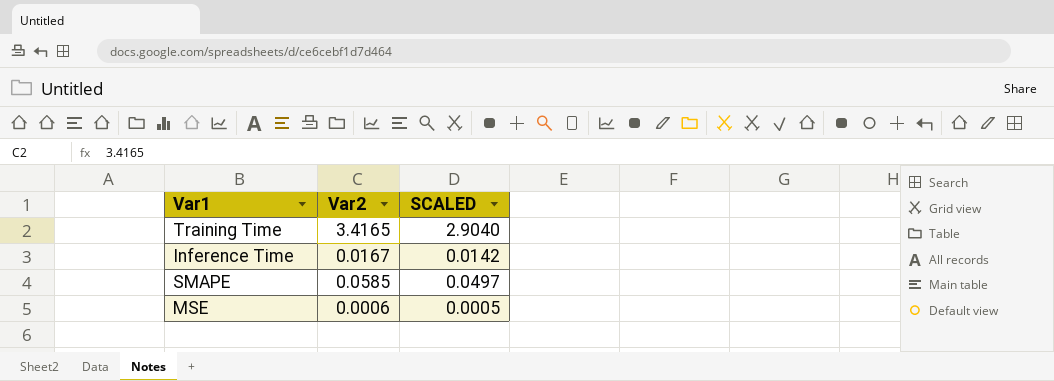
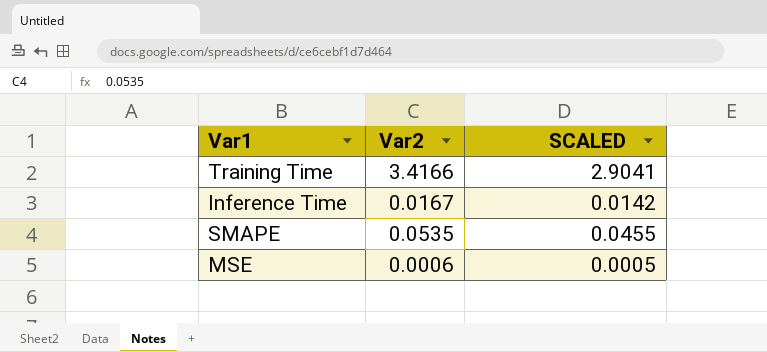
Training Time | Var2: 3.4165 -> 3.4166
Training Time | SCALED: 2.9040 -> 2.9041
SMAPE | Var2: 0.0585 -> 0.0535
SMAPE | SCALED: 0.0497 -> 0.0455

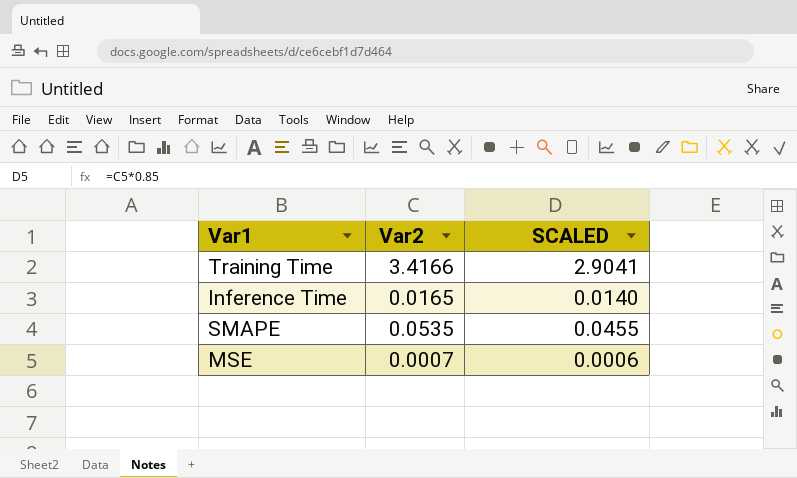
Inference Time | Var2: 0.0167 -> 0.0165
Inference Time | SCALED: 0.0142 -> 0.0140
MSE | Var2: 0.0006 -> 0.0007
MSE | SCALED: 0.0005 -> 0.0006

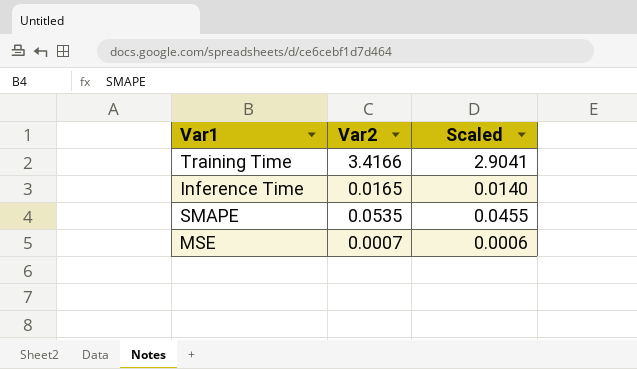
column name: SCALED -> Scaled

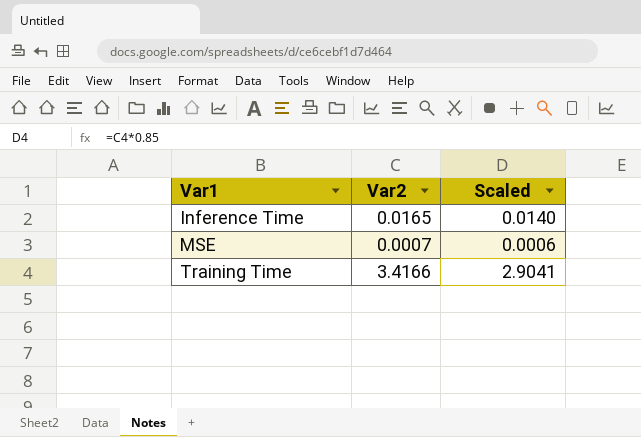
row order: none -> Var1 ascending
row SMAPE: 0.0535 | 0.0455 -> none

